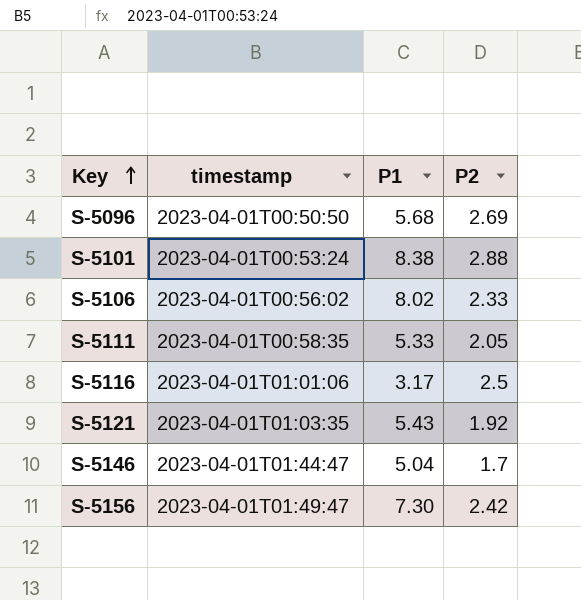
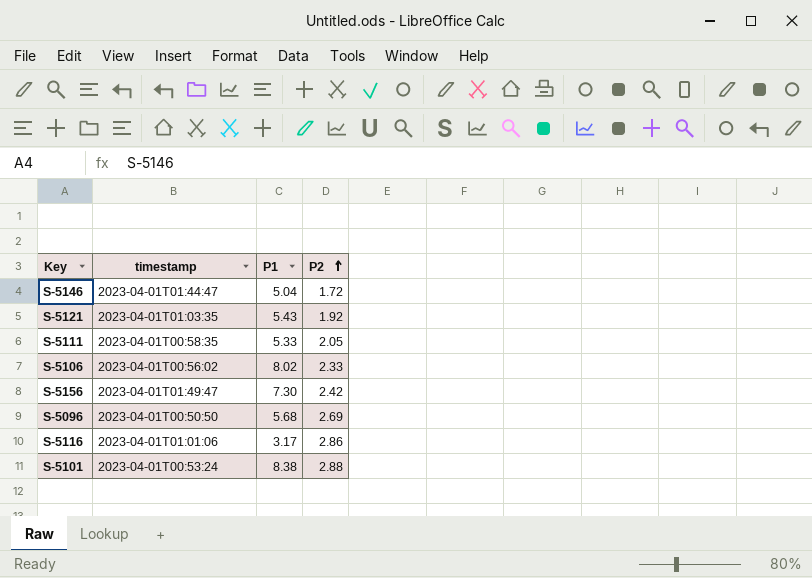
row order: Key ascending -> P2 ascending
S-5146 | P2: 1.7 -> 1.72
S-5116 | P2: 2.5 -> 2.86

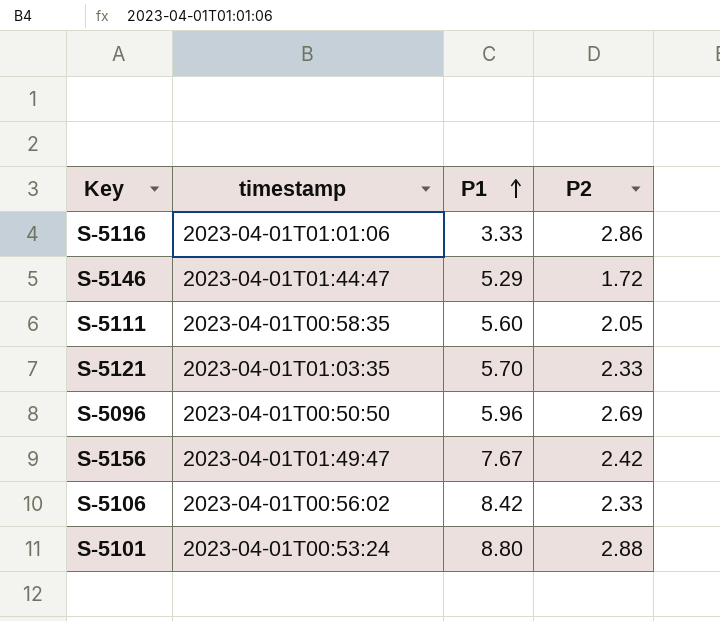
row order: P2 ascending -> P1 ascending
S-5116 | P1: 3.17 -> 3.33
S-5146 | P1: 5.04 -> 5.29
S-5111 | P1: 5.33 -> 5.60
S-5121 | P1: 5.43 -> 5.70
S-5121 | P2: 1.92 -> 2.33
S-5096 | P1: 5.68 -> 5.96
S-5156 | P1: 7.30 -> 7.67
S-5106 | P1: 8.02 -> 8.42
S-5101 | P1: 8.38 -> 8.80

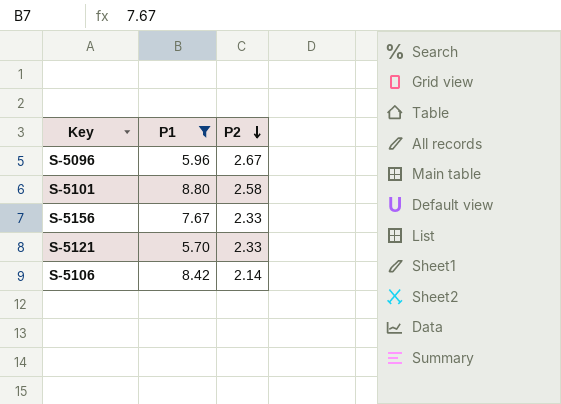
filter: none -> P1 >= 5.70
row order: P1 ascending -> P2 descending
column timestamp | position: 2 -> none
S-5096 | P2: 2.69 -> 2.67
S-5101 | P2: 2.88 -> 2.58
S-5156 | P2: 2.42 -> 2.33
S-5106 | P2: 2.33 -> 2.14

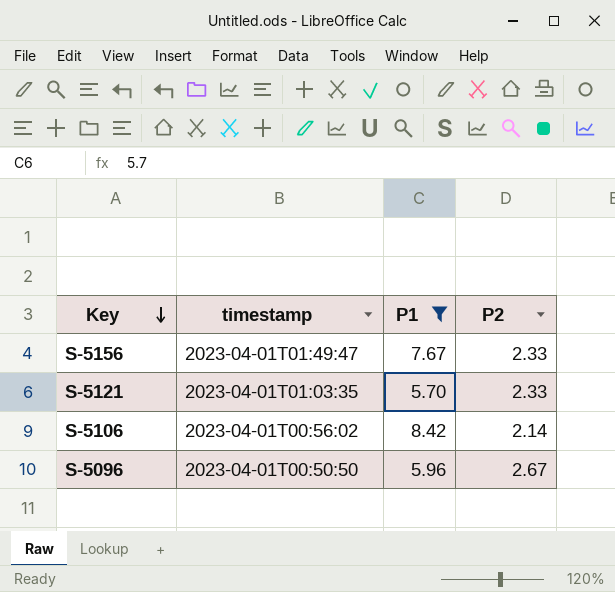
row order: P2 descending -> Key descending
column timestamp | position: none -> 2
row S-5101: 8.80 | 2.58 -> none

